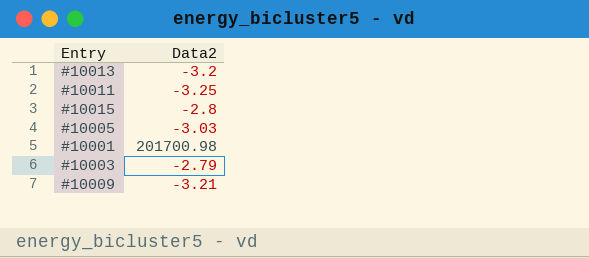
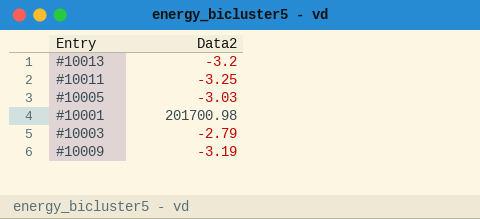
row #10015: -2.8 -> none
#10009 | Data2: -3.21 -> -3.19

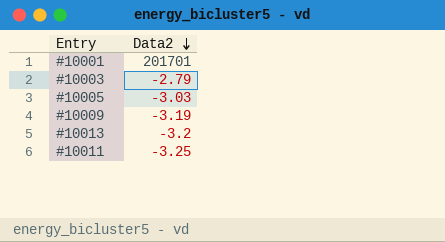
row order: none -> Data2 descending
#10001 | Data2: 201700.98 -> 201701

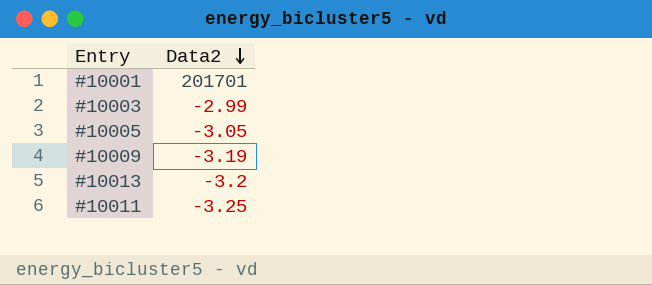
#10003 | Data2: -2.79 -> -2.99
#10005 | Data2: -3.03 -> -3.05

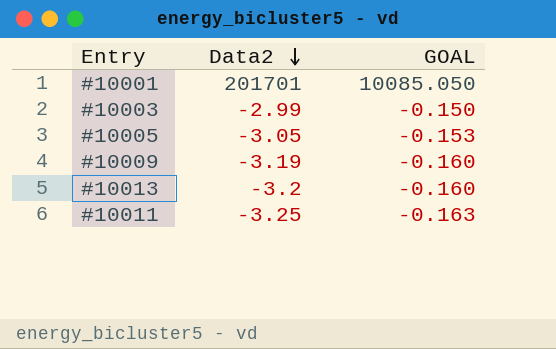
column GOAL | formula: none -> [Data2] * 0.05

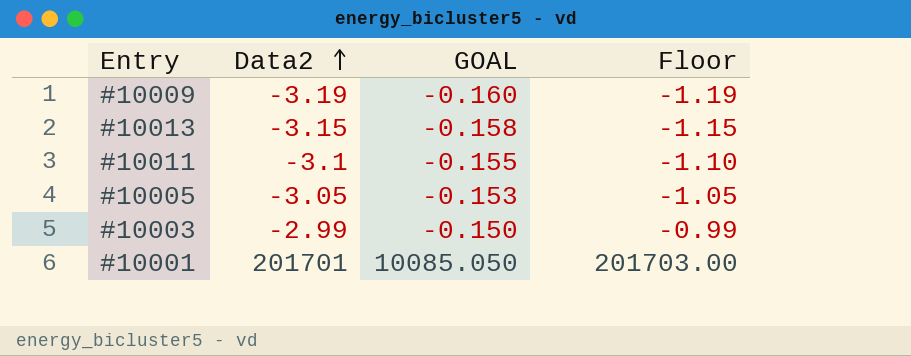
row order: Data2 descending -> Data2 ascending
column Floor | formula: none -> [Data2] + 2
#10013 | Data2: -3.2 -> -3.15
#10013 | GOAL: -0.160 -> -0.158
#10011 | Data2: -3.25 -> -3.1
#10011 | GOAL: -0.163 -> -0.155

